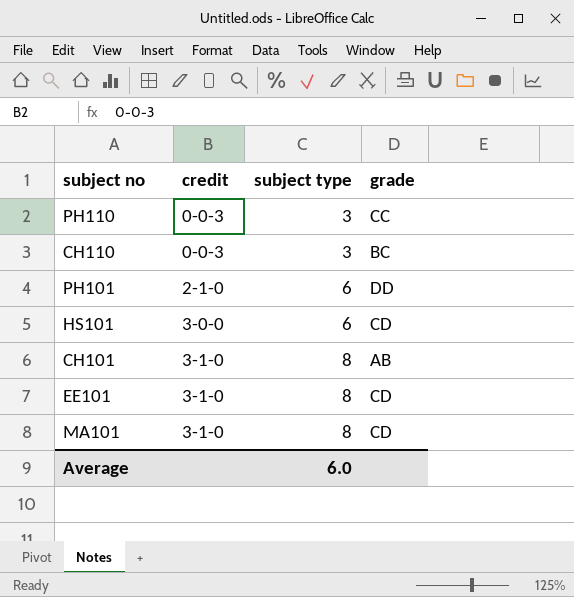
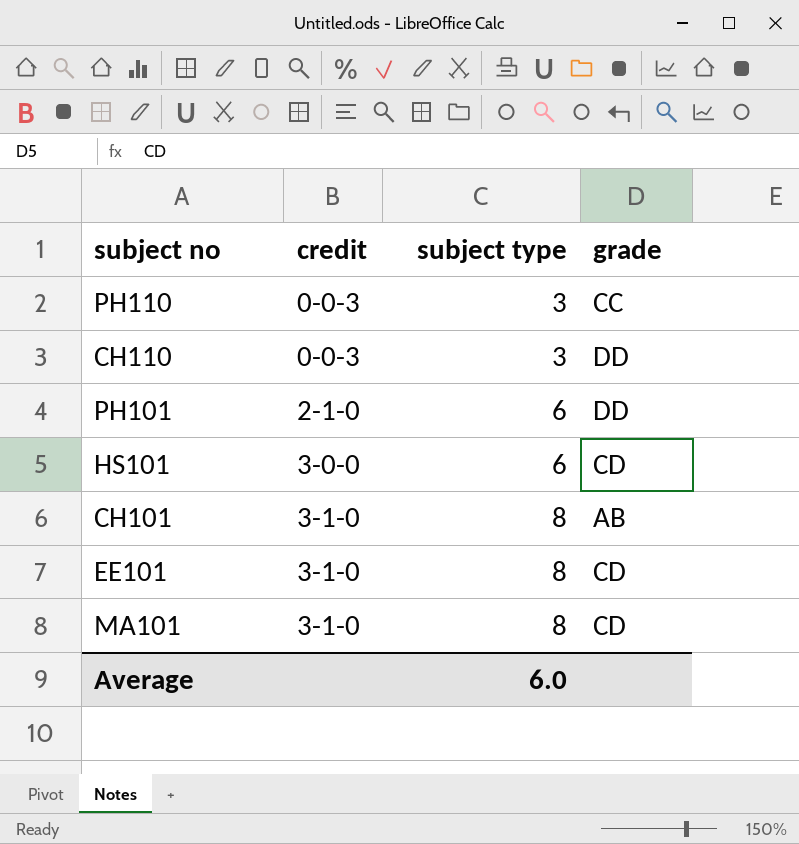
CH110 | grade: BC -> DD

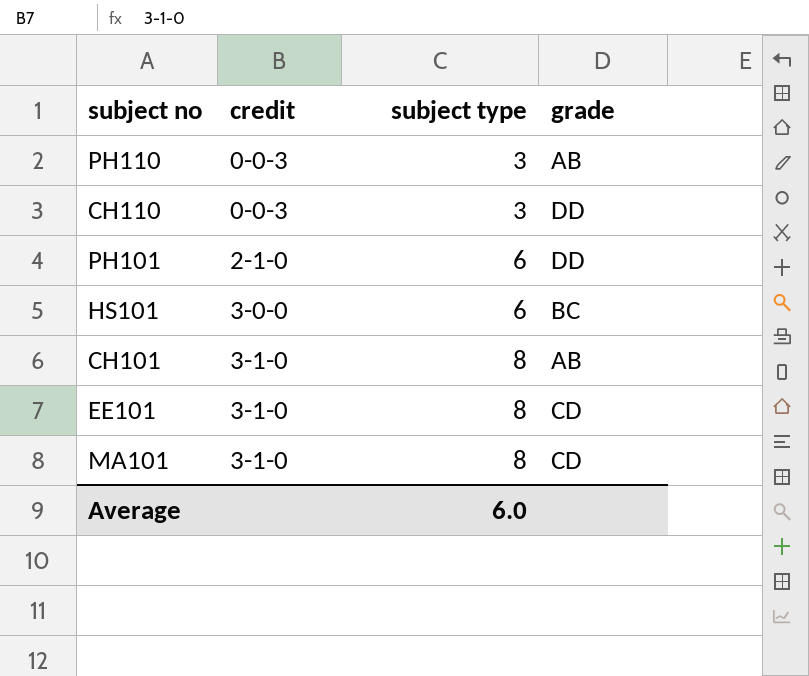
PH110 | grade: CC -> AB
HS101 | grade: CD -> BC

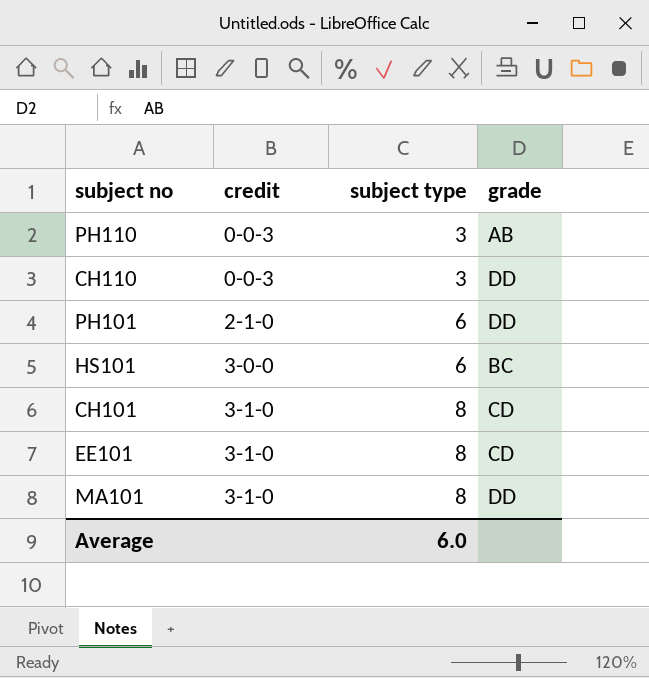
CH101 | grade: AB -> CD
MA101 | grade: CD -> DD

